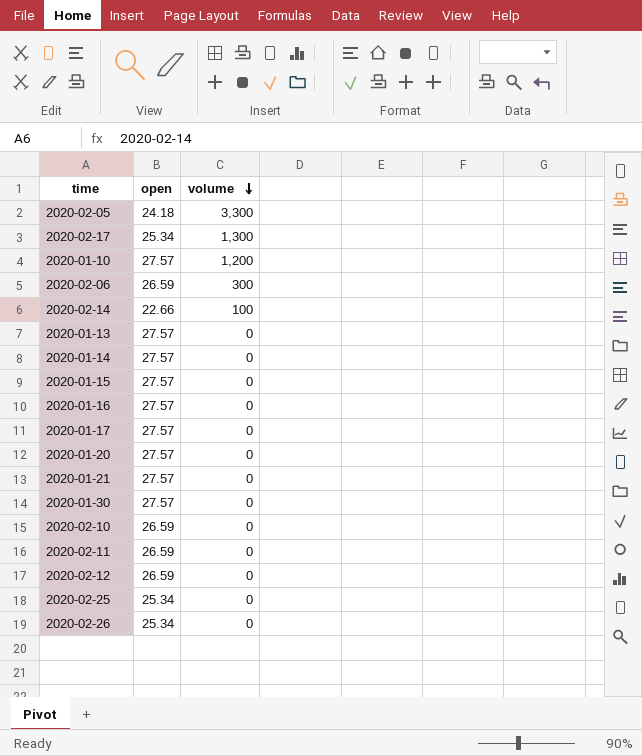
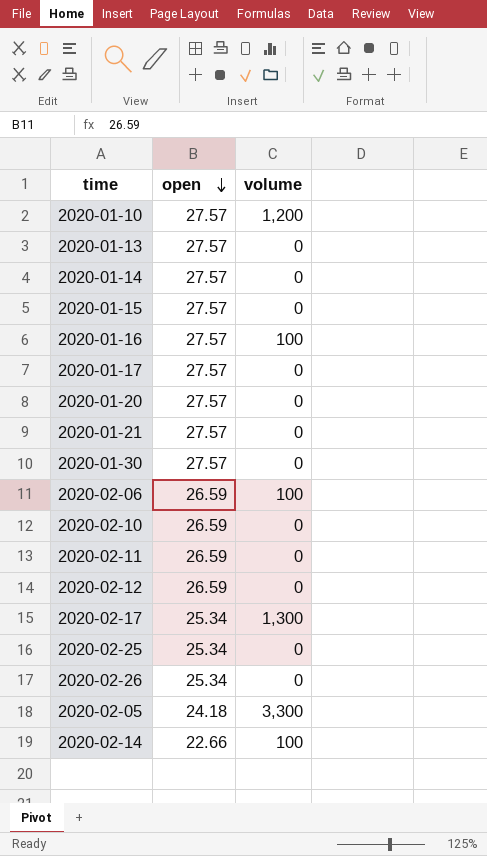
row order: volume descending -> open descending
2020-01-16 | volume: 0 -> 100
2020-02-06 | volume: 300 -> 100

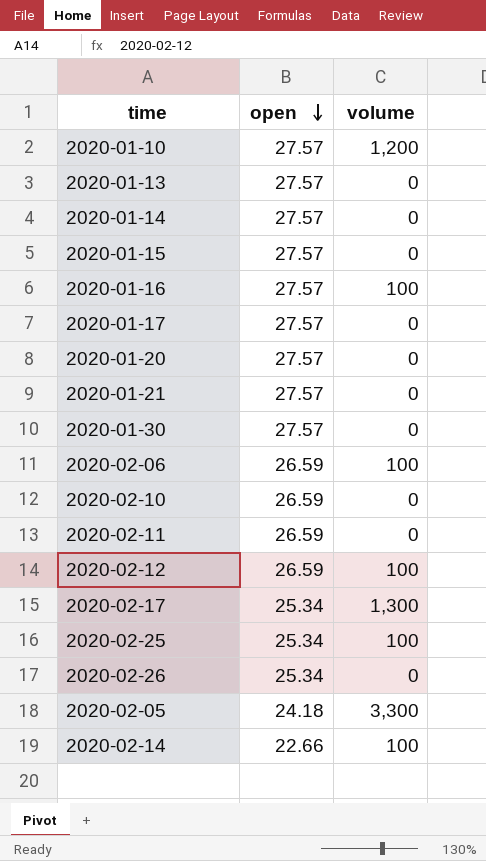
2020-02-12 | volume: 0 -> 100
2020-02-25 | volume: 0 -> 100

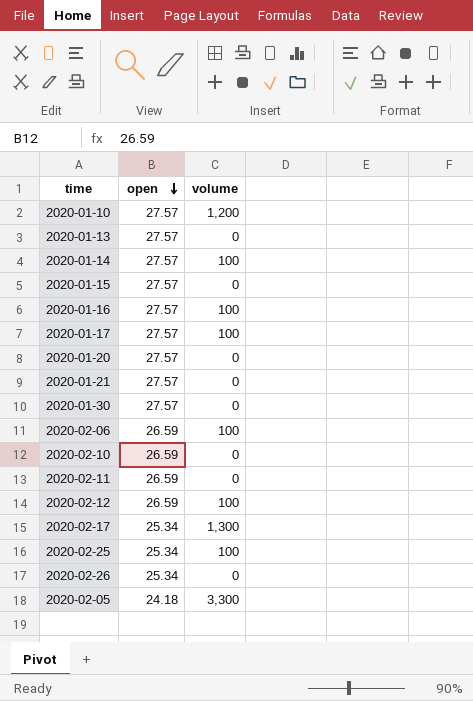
row 2020-02-14: 22.66 | 100 -> none
2020-01-14 | volume: 0 -> 100
2020-01-17 | volume: 0 -> 100

